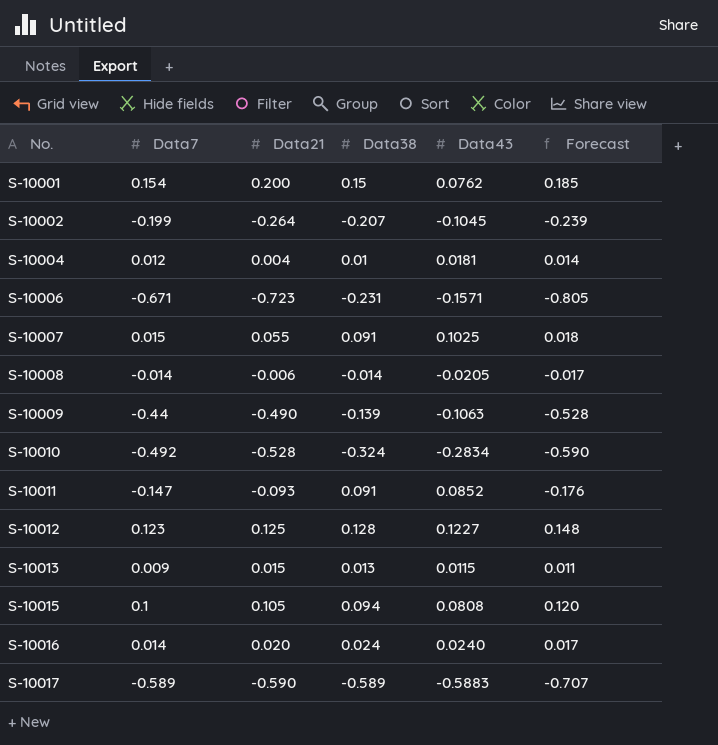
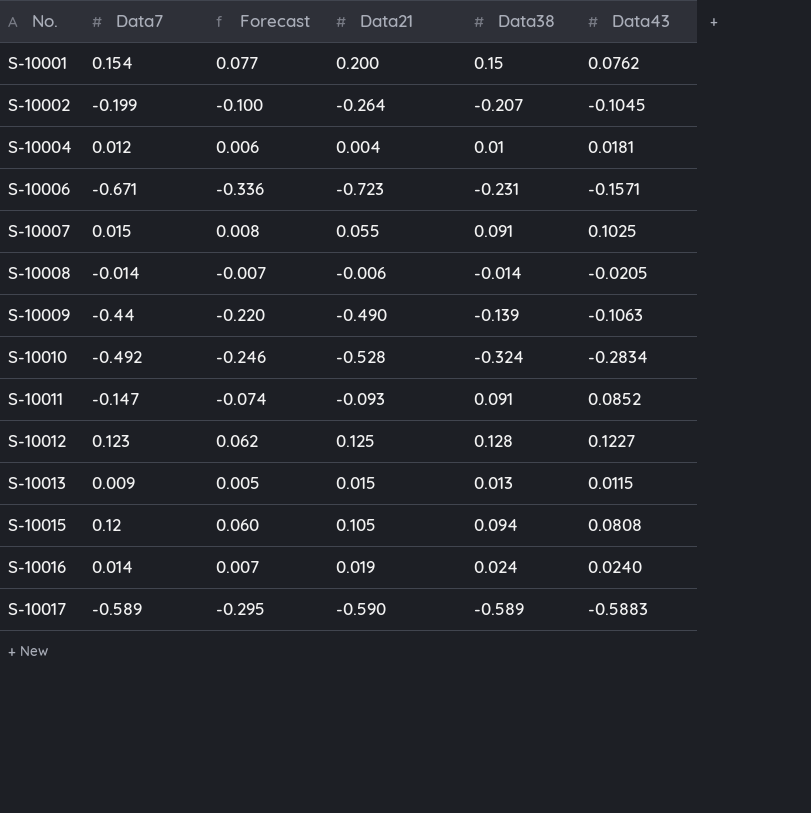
column Forecast | formula: [Data7] * 1.2 -> [Data7] * 0.5
column Forecast | position: 6 -> 3
S-10015 | Data7: 0.1 -> 0.12
S-10016 | Data21: 0.020 -> 0.019

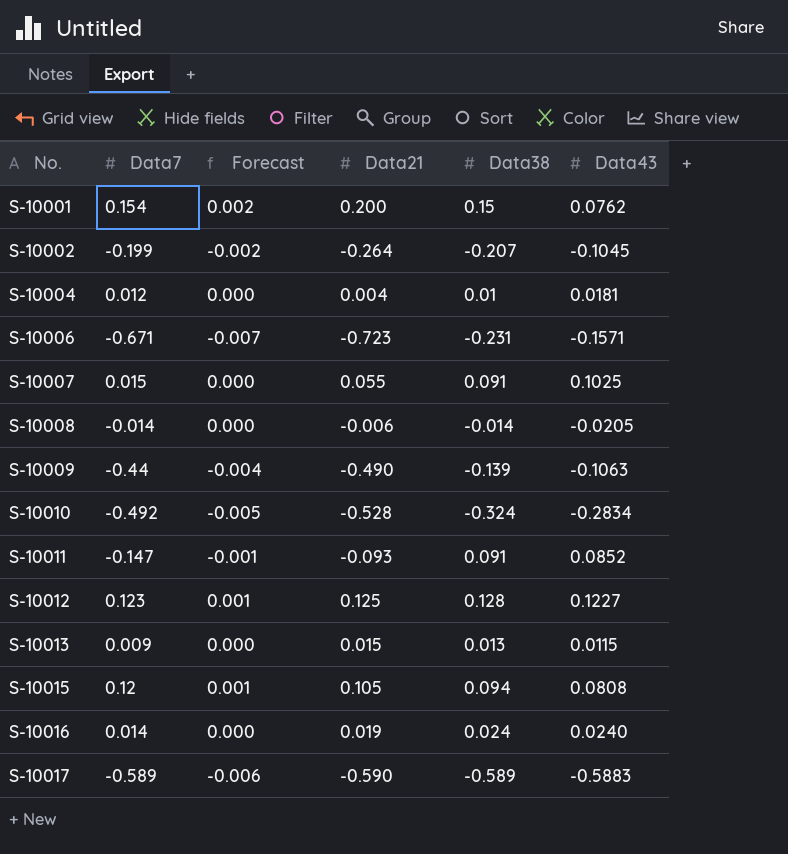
column Forecast | formula: [Data7] * 0.5 -> [Data7] * 0.01

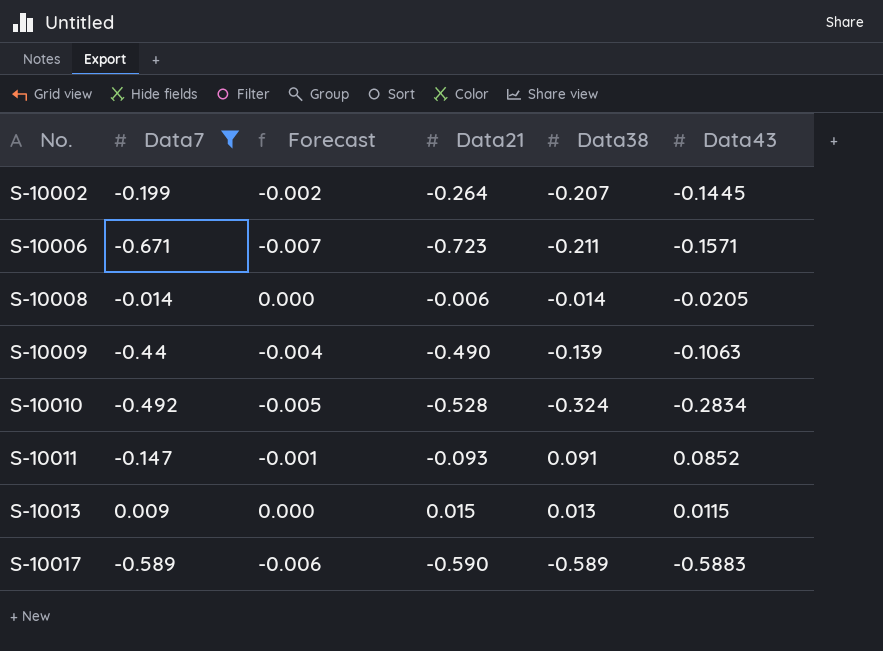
filter: none -> Data7 <= 0.009
S-10002 | Data43: -0.1045 -> -0.1445
S-10006 | Data38: -0.231 -> -0.211

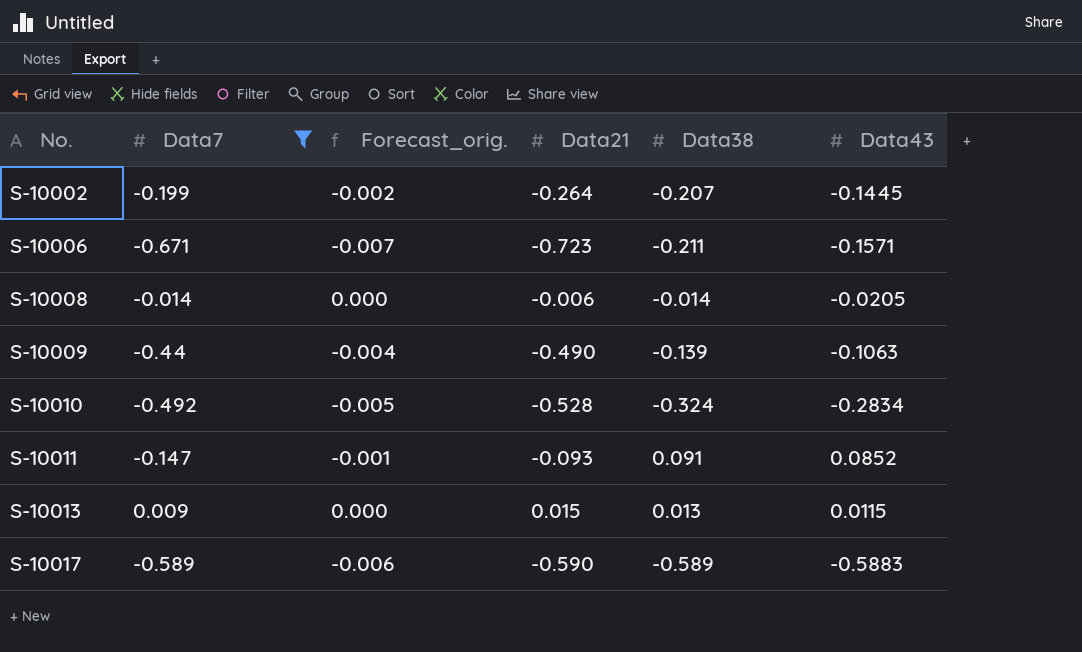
column name: Forecast -> Forecast_orig.

